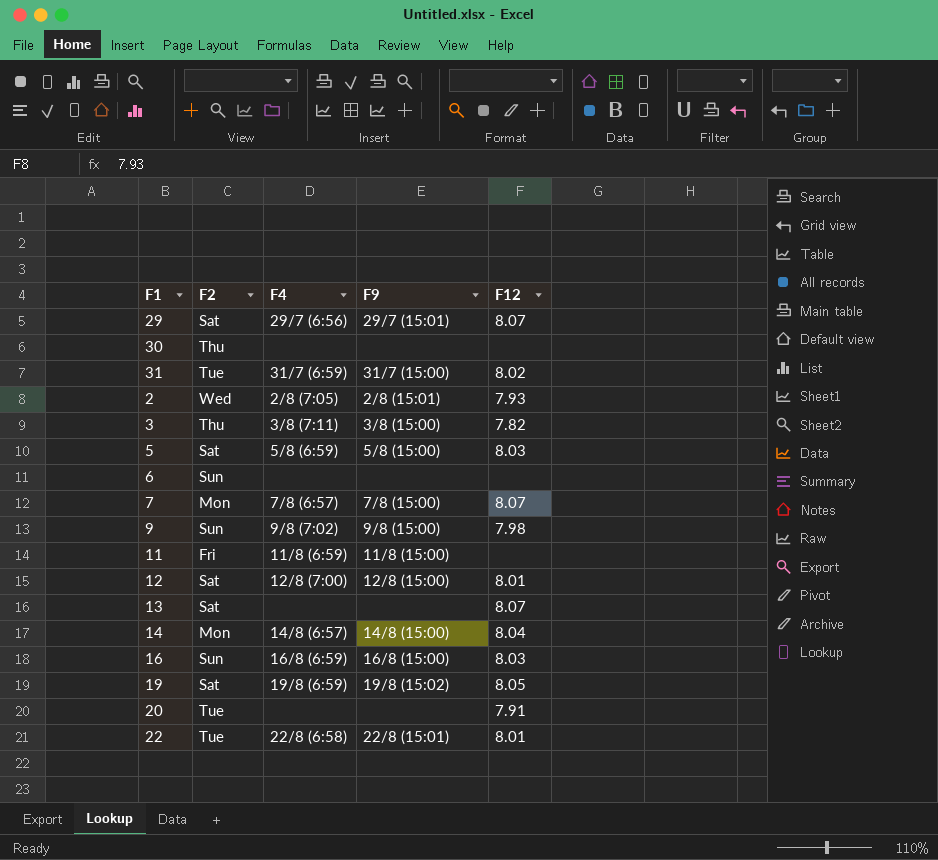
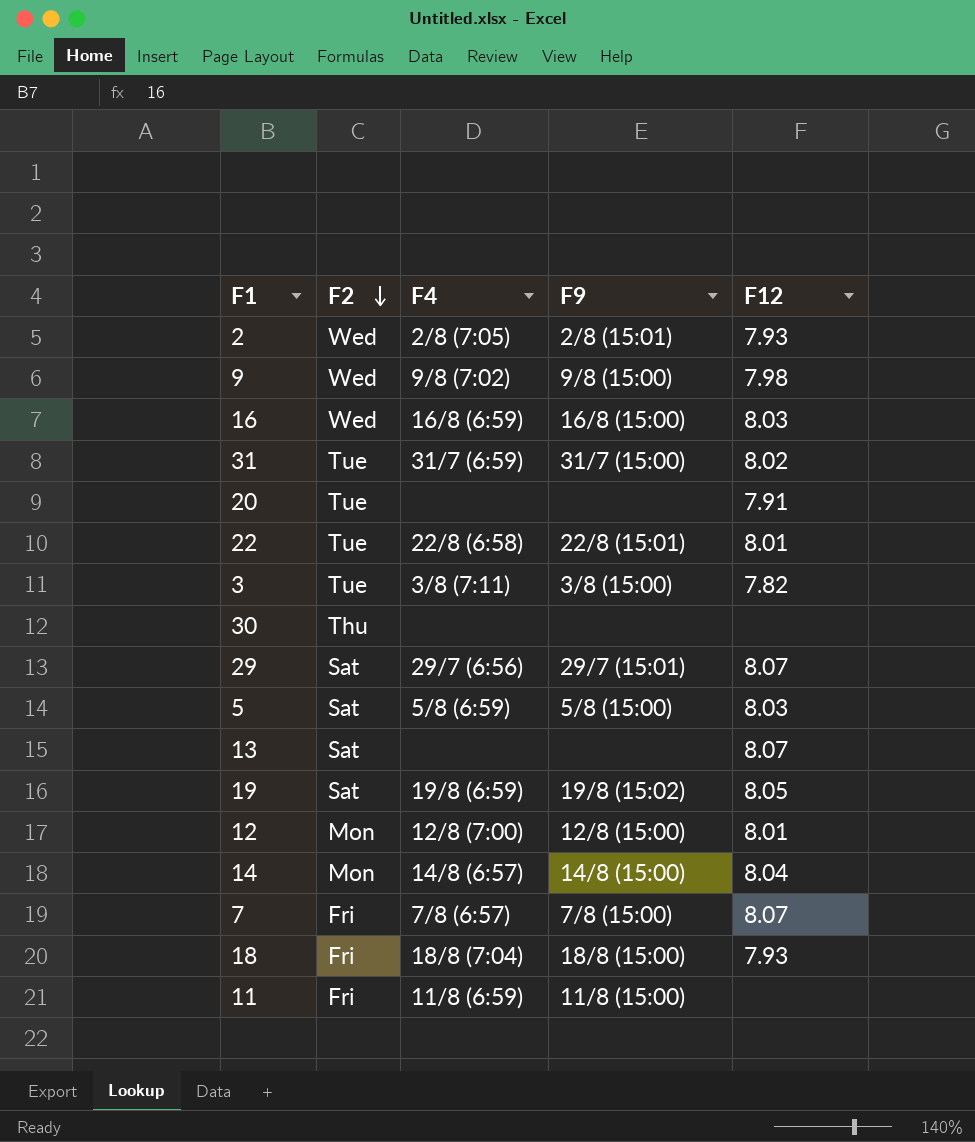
row order: none -> F2 descending
row 6: Sun | none | none | none -> none
9 | F2: Sun -> Wed
16 | F2: Sun -> Wed
3 | F2: Thu -> Tue
12 | F2: Sat -> Mon
7 | F2: Mon -> Fri
row 18: none -> Fri | 18/8 (7:04) | 18/8 (15:00) | 7.93

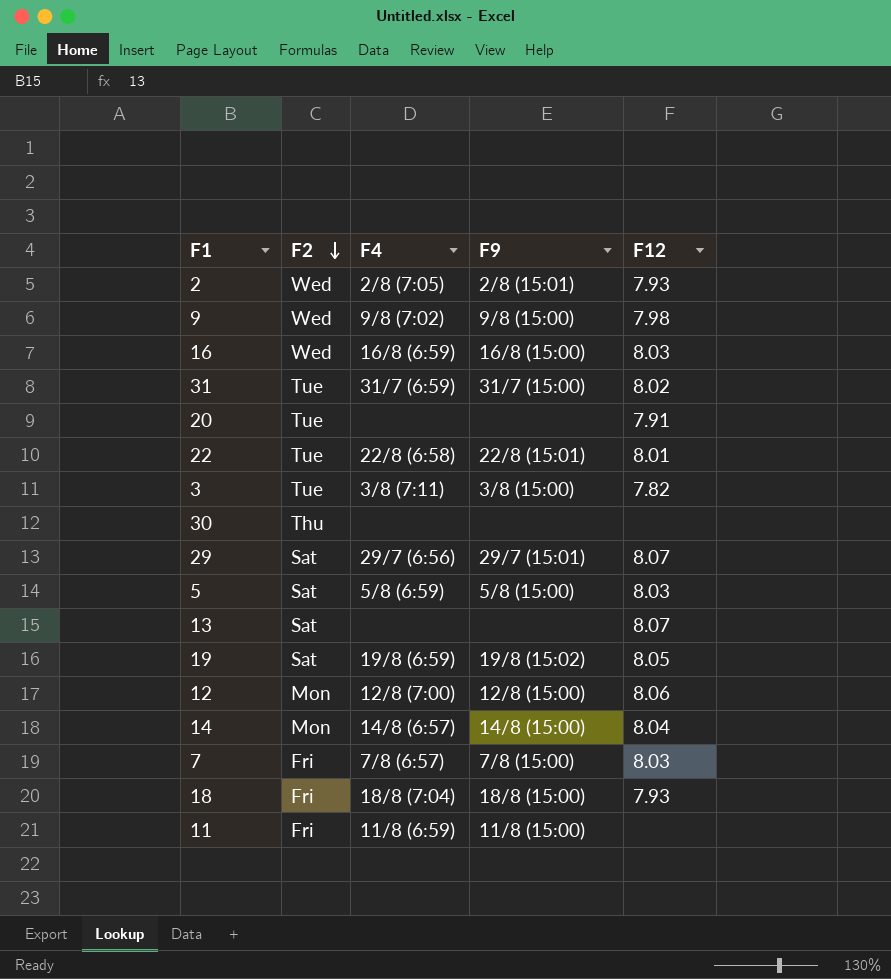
12 | F12: 8.01 -> 8.06
7 | F12: 8.07 -> 8.03

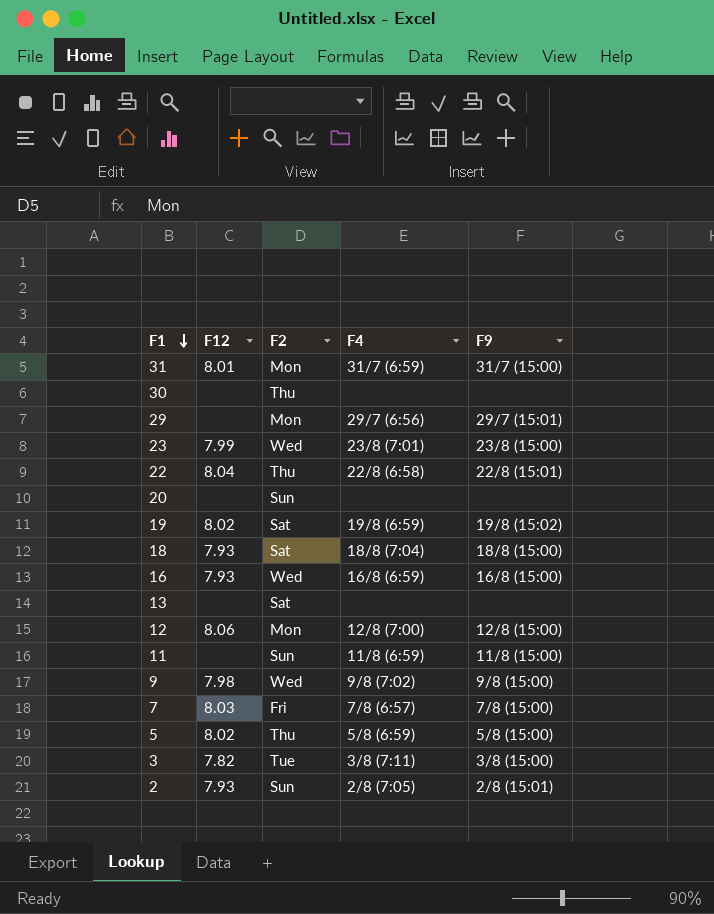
row order: F2 descending -> F1 descending
column F12 | position: 5 -> 2
row 14: Mon | 14/8 (6:57) | 14/8 (15:00) | 8.04 -> none
31 | F12: 8.02 -> 8.01
31 | F2: Tue -> Mon
29 | F12: 8.07 -> none
29 | F2: Sat -> Mon
row 23: none -> 7.99 | Wed | 23/8 (7:01) | 23/8 (15:00)
22 | F12: 8.01 -> 8.04
22 | F2: Tue -> Thu
20 | F12: 7.91 -> none
20 | F2: Tue -> Sun
19 | F12: 8.05 -> 8.02
18 | F2: Fri -> Sat
16 | F12: 8.03 -> 7.93
13 | F12: 8.07 -> none
11 | F2: Fri -> Sun
5 | F12: 8.03 -> 8.02
5 | F2: Sat -> Thu
2 | F2: Wed -> Sun

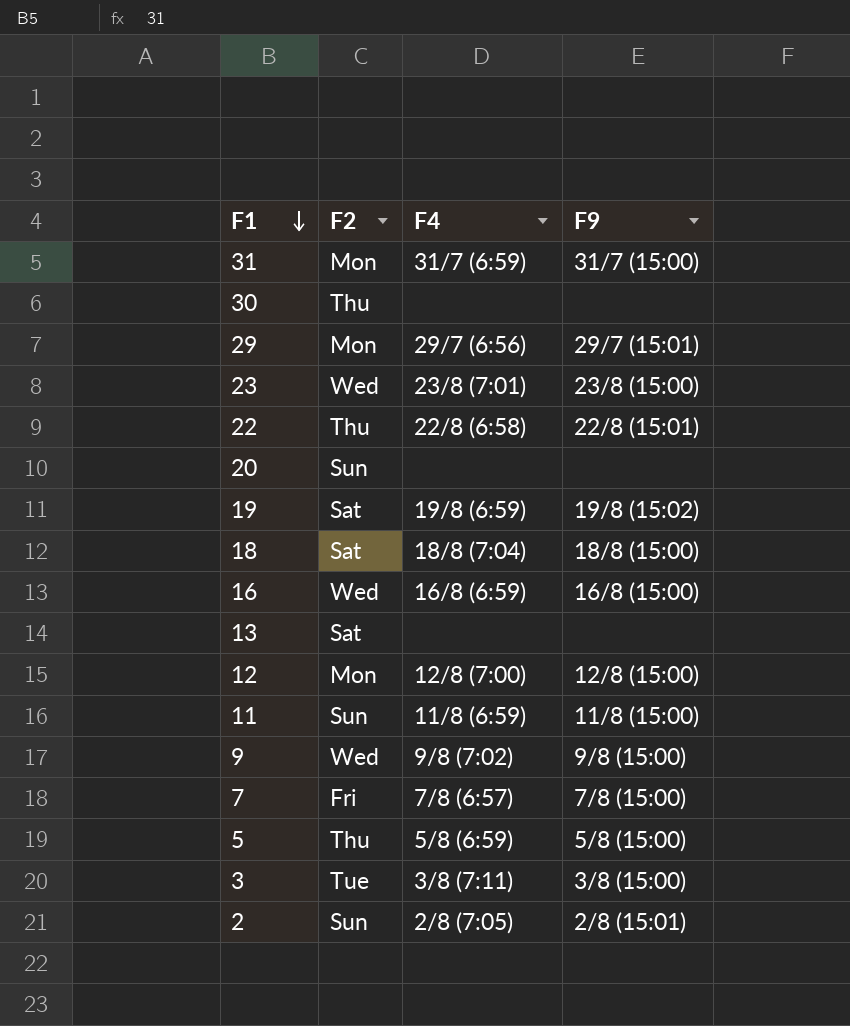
column F12 | position: 2 -> none

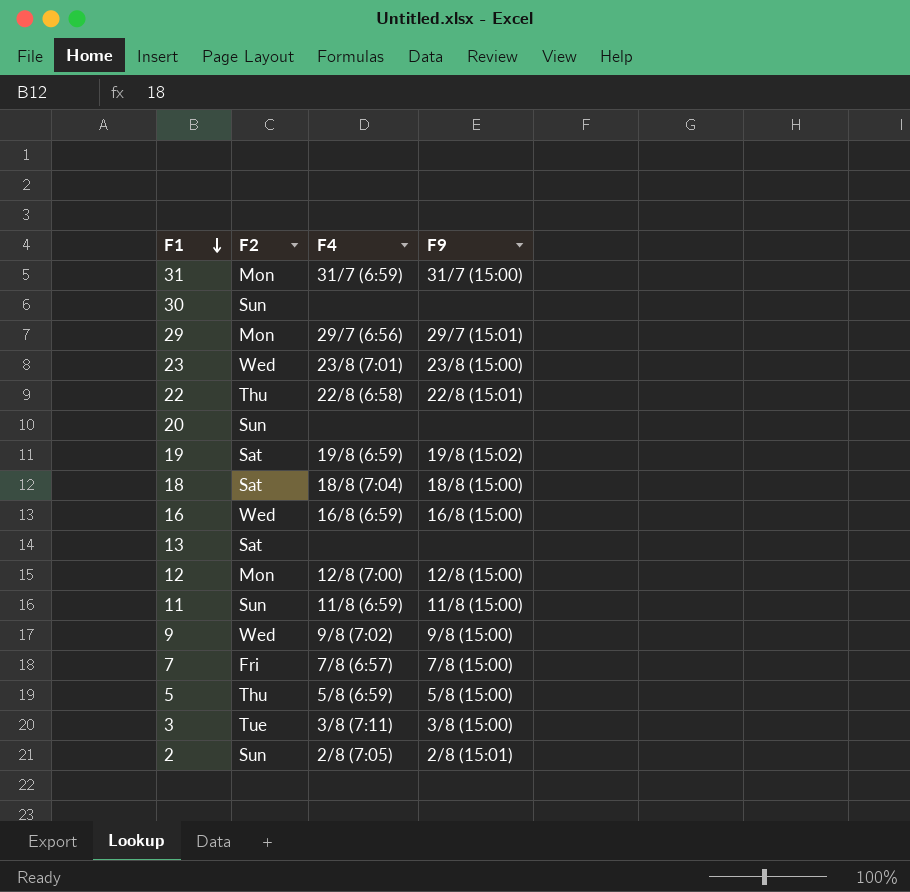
30 | F2: Thu -> Sun

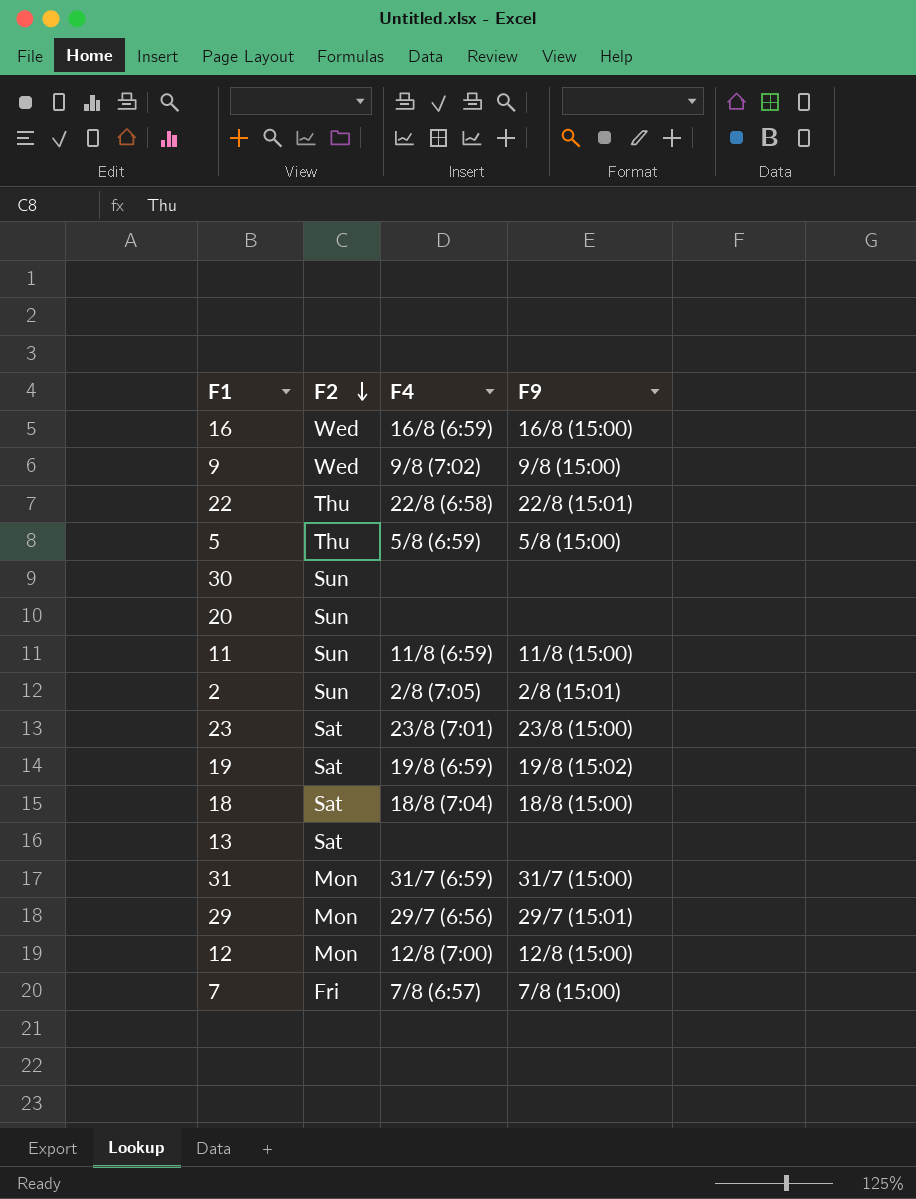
row order: F1 descending -> F2 descending
row 3: Tue | 3/8 (7:11) | 3/8 (15:00) -> none
23 | F2: Wed -> Sat

